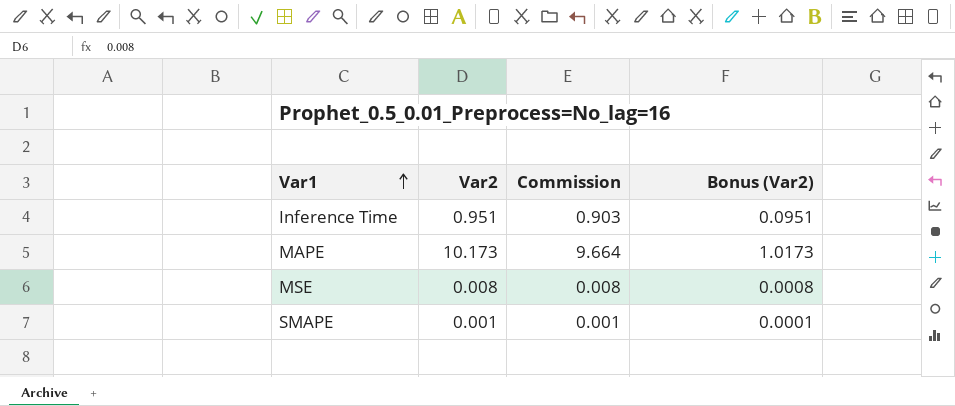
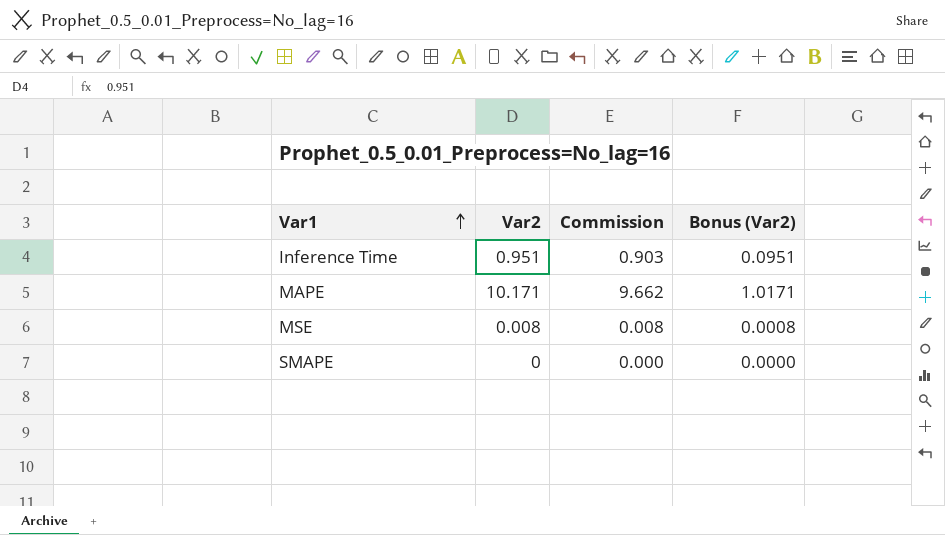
MAPE | Var2: 10.173 -> 10.171
MAPE | Commission: 9.664 -> 9.662
MAPE | Bonus (Var2): 1.0173 -> 1.0171
SMAPE | Var2: 0.001 -> 0
SMAPE | Commission: 0.001 -> 0.000
SMAPE | Bonus (Var2): 0.0001 -> 0.0000

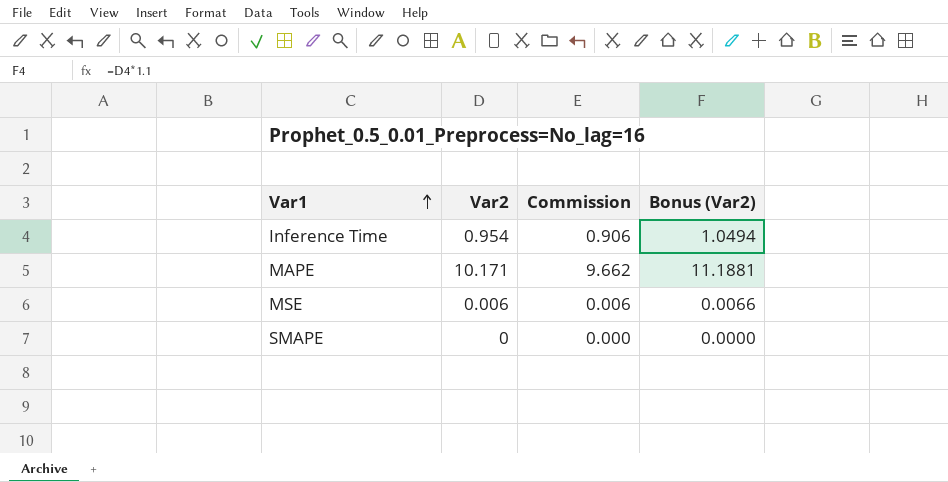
column Bonus (Var2) | formula: [Var2] * 0.1 -> [Var2] * 1.1
Inference Time | Var2: 0.951 -> 0.954
Inference Time | Commission: 0.903 -> 0.906
MSE | Var2: 0.008 -> 0.006
MSE | Commission: 0.008 -> 0.006

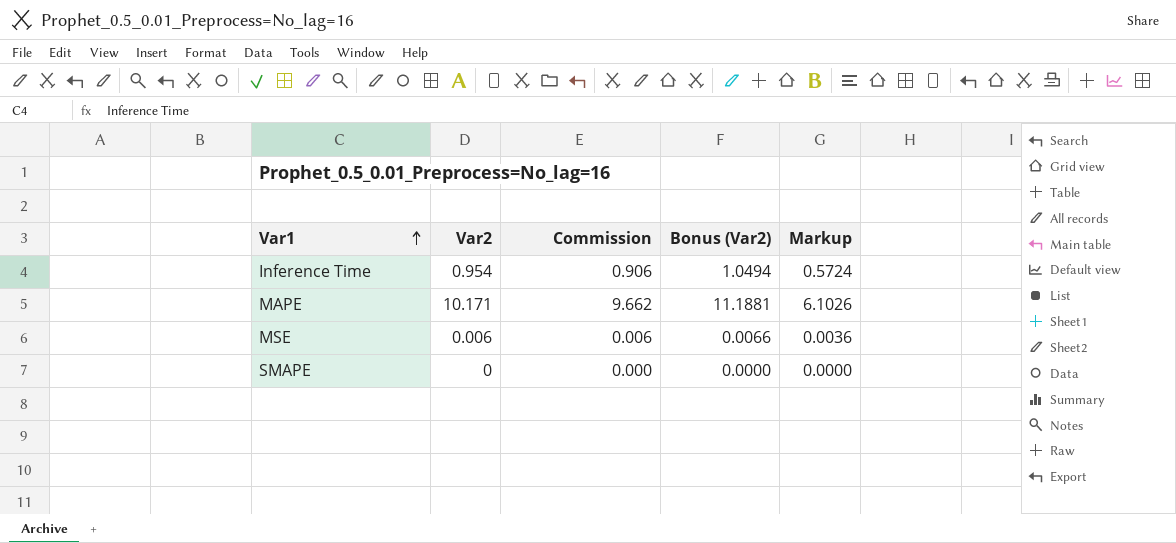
column Markup | formula: none -> [Var2] * 0.6

